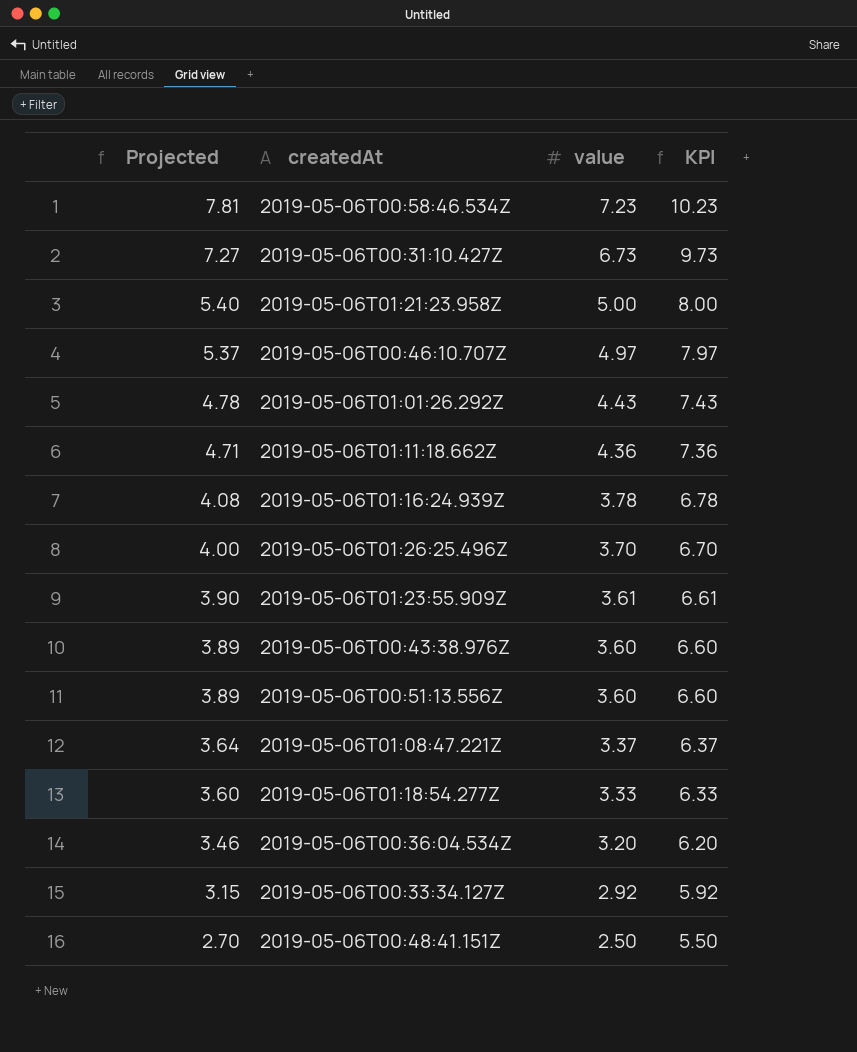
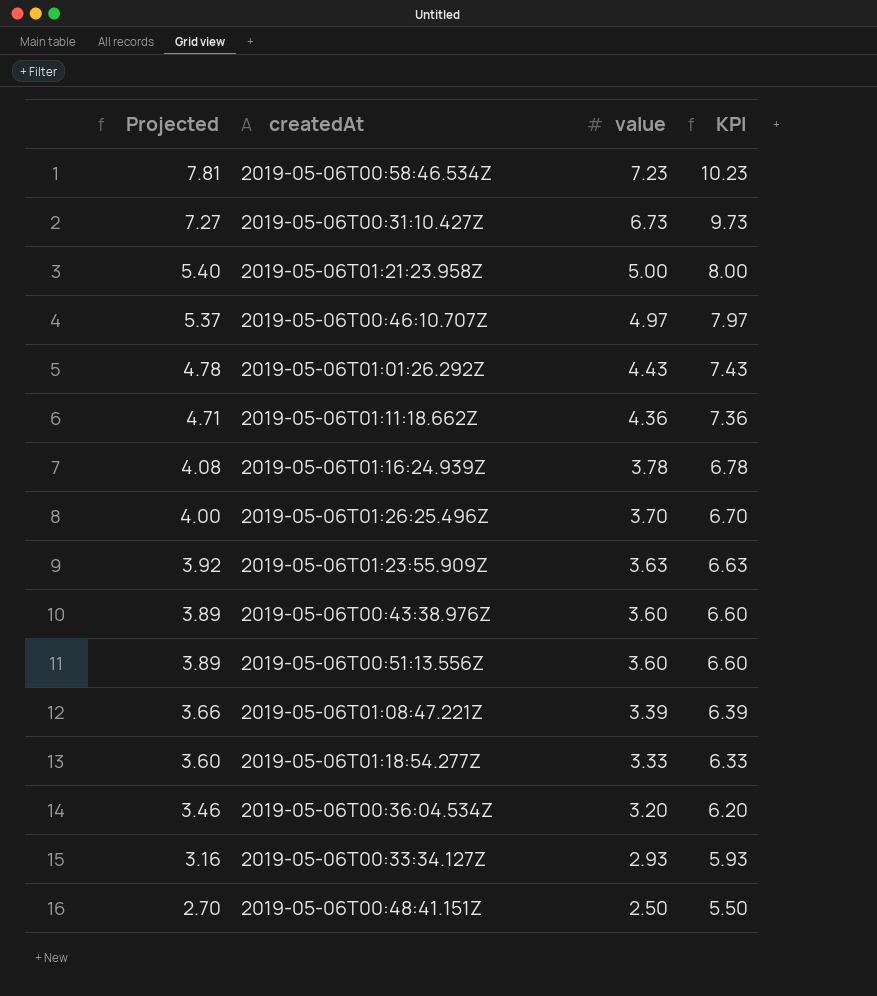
2019-05-06T01:23:55.909Z | Projected: 3.90 -> 3.92
2019-05-06T01:23:55.909Z | value: 3.61 -> 3.63
2019-05-06T01:23:55.909Z | KPI: 6.61 -> 6.63
2019-05-06T01:08:47.221Z | Projected: 3.64 -> 3.66
2019-05-06T01:08:47.221Z | value: 3.37 -> 3.39
2019-05-06T01:08:47.221Z | KPI: 6.37 -> 6.39
2019-05-06T00:33:34.127Z | Projected: 3.15 -> 3.16
2019-05-06T00:33:34.127Z | value: 2.92 -> 2.93
2019-05-06T00:33:34.127Z | KPI: 5.92 -> 5.93

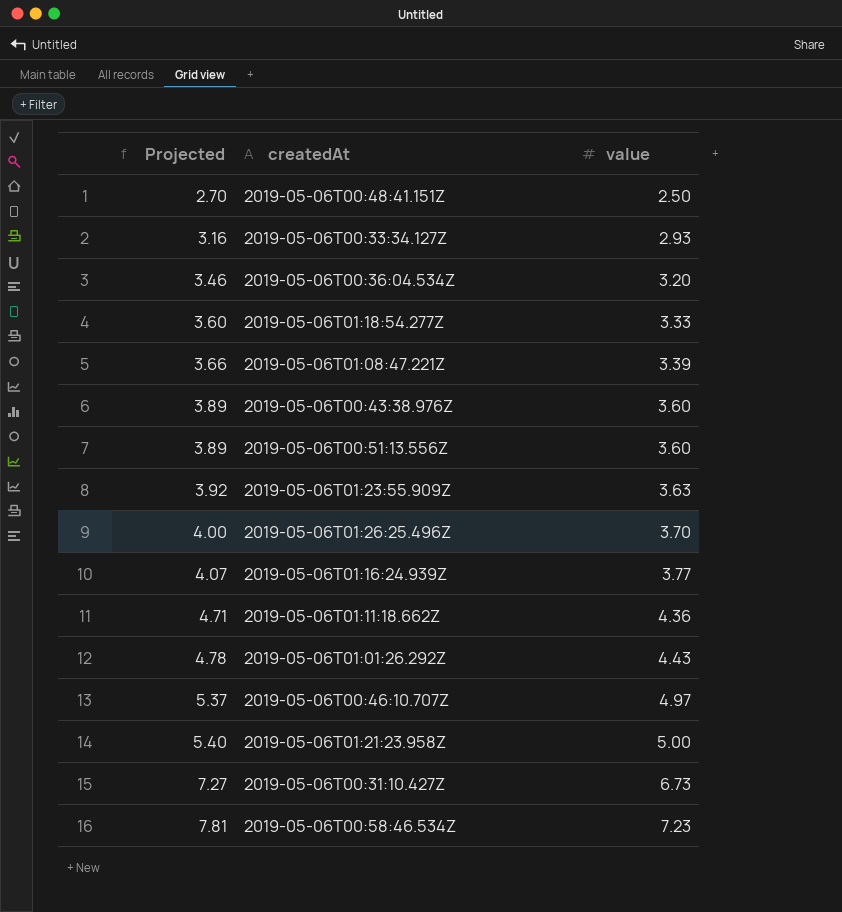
row order: Projected descending -> Projected ascending
column KPI | formula: [value] + 3 -> none
2019-05-06T01:16:24.939Z | Projected: 4.08 -> 4.07
2019-05-06T01:16:24.939Z | value: 3.78 -> 3.77

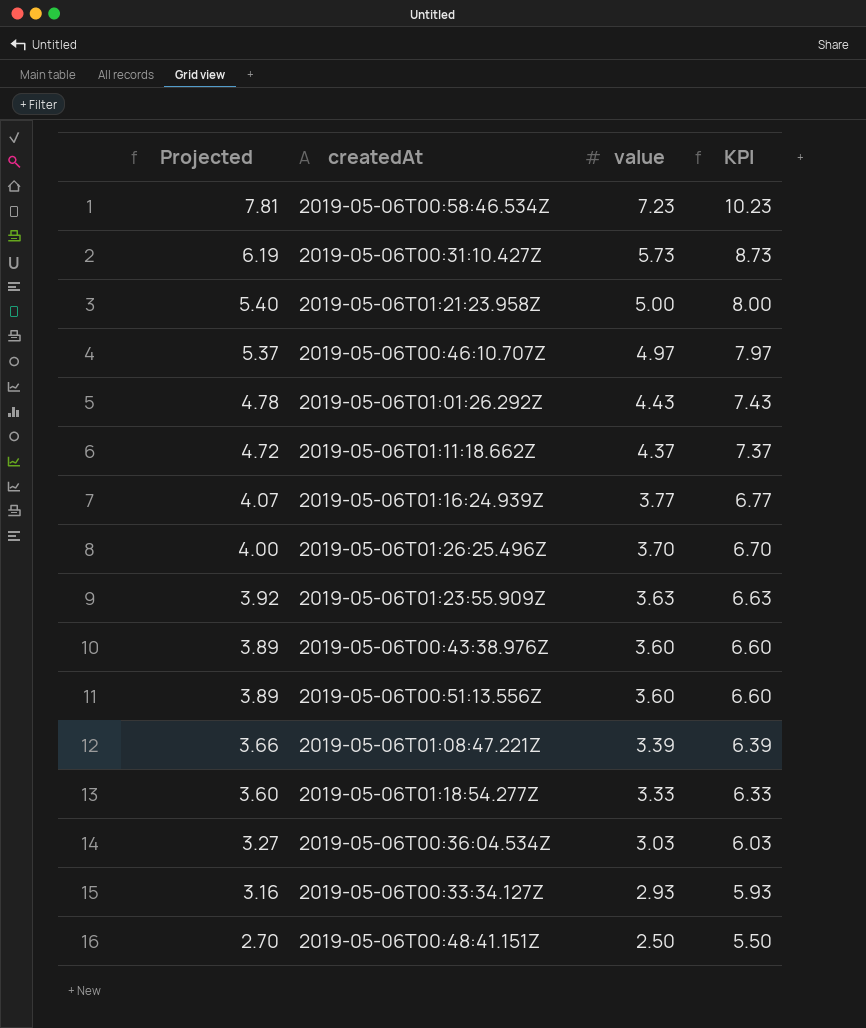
row order: Projected ascending -> Projected descending
column KPI | formula: none -> [value] + 3
2019-05-06T00:31:10.427Z | Projected: 7.27 -> 6.19
2019-05-06T00:31:10.427Z | value: 6.73 -> 5.73
2019-05-06T01:11:18.662Z | Projected: 4.71 -> 4.72
2019-05-06T01:11:18.662Z | value: 4.36 -> 4.37
2019-05-06T00:36:04.534Z | Projected: 3.46 -> 3.27
2019-05-06T00:36:04.534Z | value: 3.20 -> 3.03

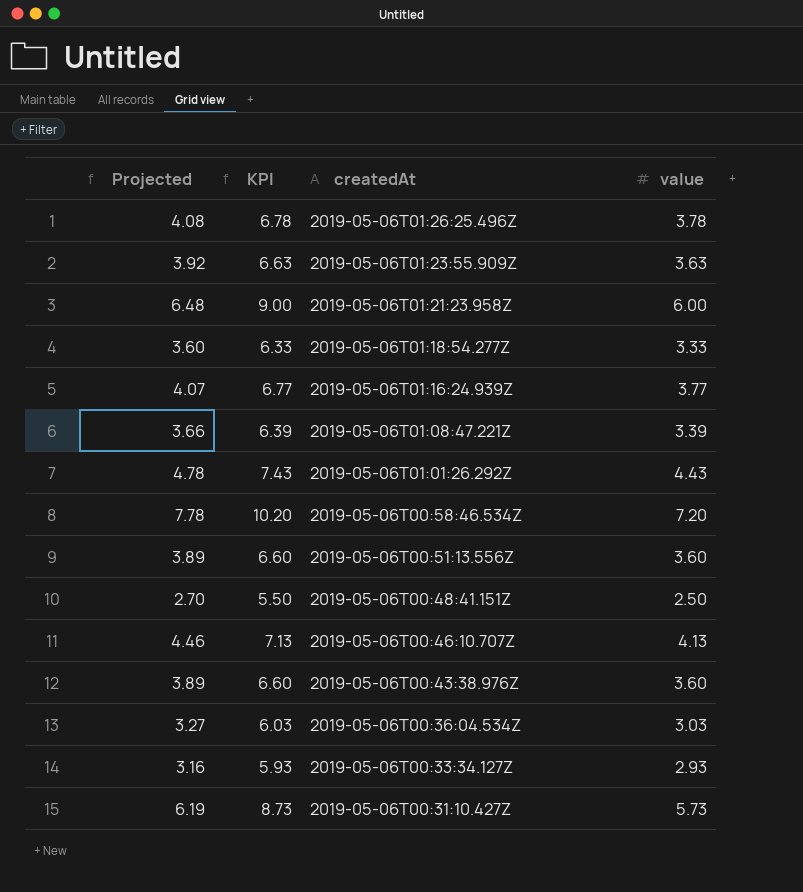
row order: Projected descending -> createdAt descending
column KPI | position: 4 -> 2
row 2019-05-06T01:11:18.662Z: 4.72 | 4.37 | 7.37 -> none
2019-05-06T01:26:25.496Z | Projected: 4.00 -> 4.08
2019-05-06T01:26:25.496Z | KPI: 6.70 -> 6.78
2019-05-06T01:26:25.496Z | value: 3.70 -> 3.78
2019-05-06T01:21:23.958Z | Projected: 5.40 -> 6.48
2019-05-06T01:21:23.958Z | KPI: 8.00 -> 9.00
2019-05-06T01:21:23.958Z | value: 5.00 -> 6.00
2019-05-06T00:58:46.534Z | Projected: 7.81 -> 7.78
2019-05-06T00:58:46.534Z | KPI: 10.23 -> 10.20
2019-05-06T00:58:46.534Z | value: 7.23 -> 7.20
2019-05-06T00:46:10.707Z | Projected: 5.37 -> 4.46
2019-05-06T00:46:10.707Z | KPI: 7.97 -> 7.13
2019-05-06T00:46:10.707Z | value: 4.97 -> 4.13

